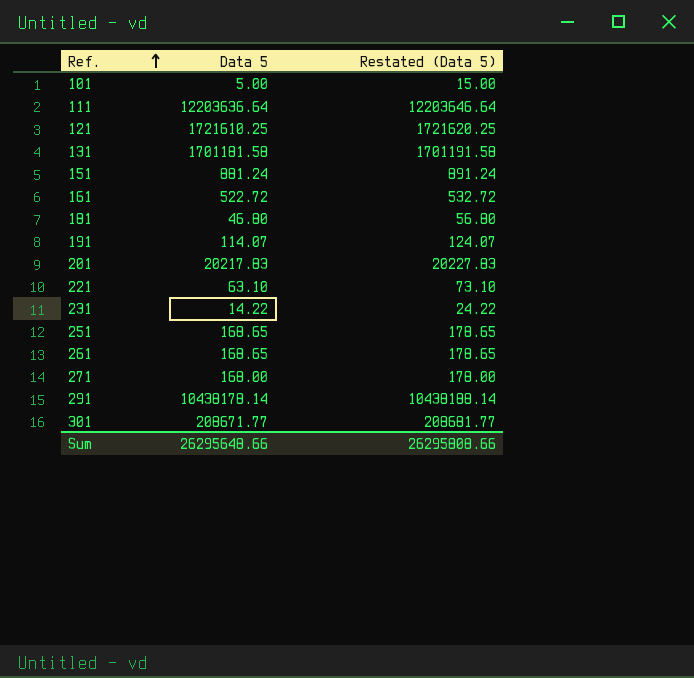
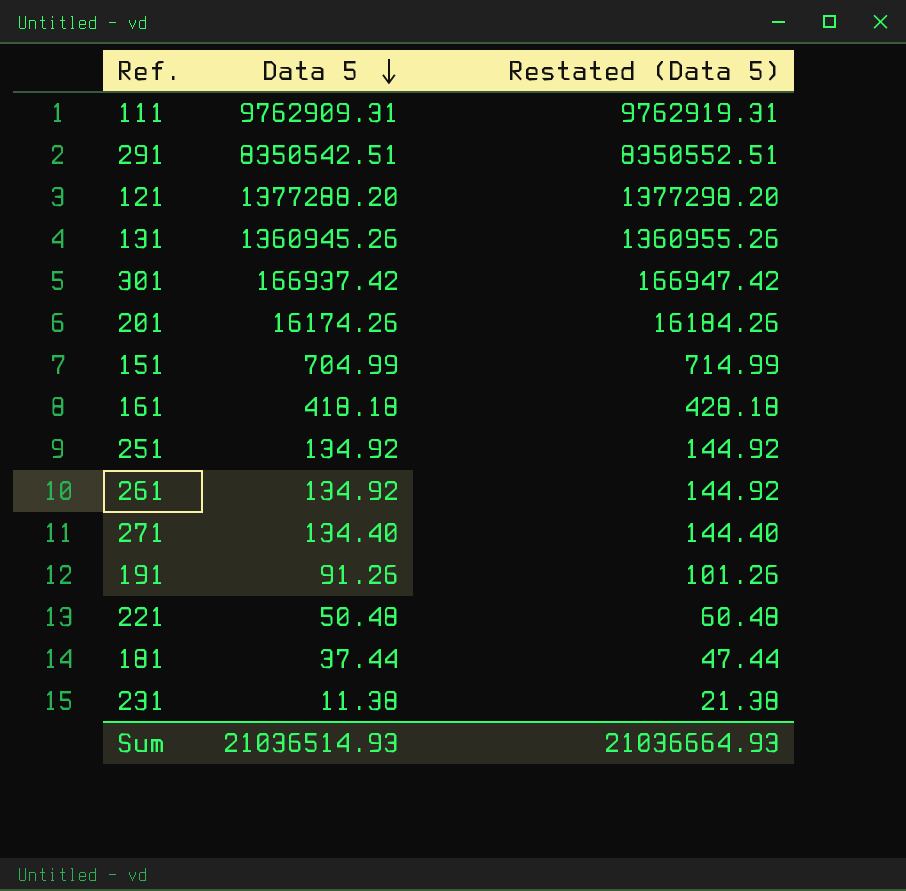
row order: Ref. ascending -> Data 5 descending
row 101: 5.00 | 15.00 -> none
111 | Data 5: 12203636.64 -> 9762909.31
111 | Restated (Data 5): 12203646.64 -> 9762919.31
291 | Data 5: 10438178.14 -> 8350542.51
291 | Restated (Data 5): 10438188.14 -> 8350552.51
121 | Data 5: 1721610.25 -> 1377288.20
121 | Restated (Data 5): 1721620.25 -> 1377298.20
131 | Data 5: 1701181.58 -> 1360945.26
131 | Restated (Data 5): 1701191.58 -> 1360955.26
301 | Data 5: 208671.77 -> 166937.42
301 | Restated (Data 5): 208681.77 -> 166947.42
201 | Data 5: 20217.83 -> 16174.26
201 | Restated (Data 5): 20227.83 -> 16184.26
151 | Data 5: 881.24 -> 704.99
151 | Restated (Data 5): 891.24 -> 714.99
161 | Data 5: 522.72 -> 418.18
161 | Restated (Data 5): 532.72 -> 428.18
251 | Data 5: 168.65 -> 134.92
251 | Restated (Data 5): 178.65 -> 144.92
261 | Data 5: 168.65 -> 134.92
261 | Restated (Data 5): 178.65 -> 144.92
271 | Data 5: 168.00 -> 134.40
271 | Restated (Data 5): 178.00 -> 144.40
191 | Data 5: 114.07 -> 91.26
191 | Restated (Data 5): 124.07 -> 101.26
221 | Data 5: 63.10 -> 50.48
221 | Restated (Data 5): 73.10 -> 60.48
181 | Data 5: 46.80 -> 37.44
181 | Restated (Data 5): 56.80 -> 47.44
231 | Data 5: 14.22 -> 11.38
231 | Restated (Data 5): 24.22 -> 21.38
Sum | Data 5: 26295648.66 -> 21036514.93
Sum | Restated (Data 5): 26295808.66 -> 21036664.93

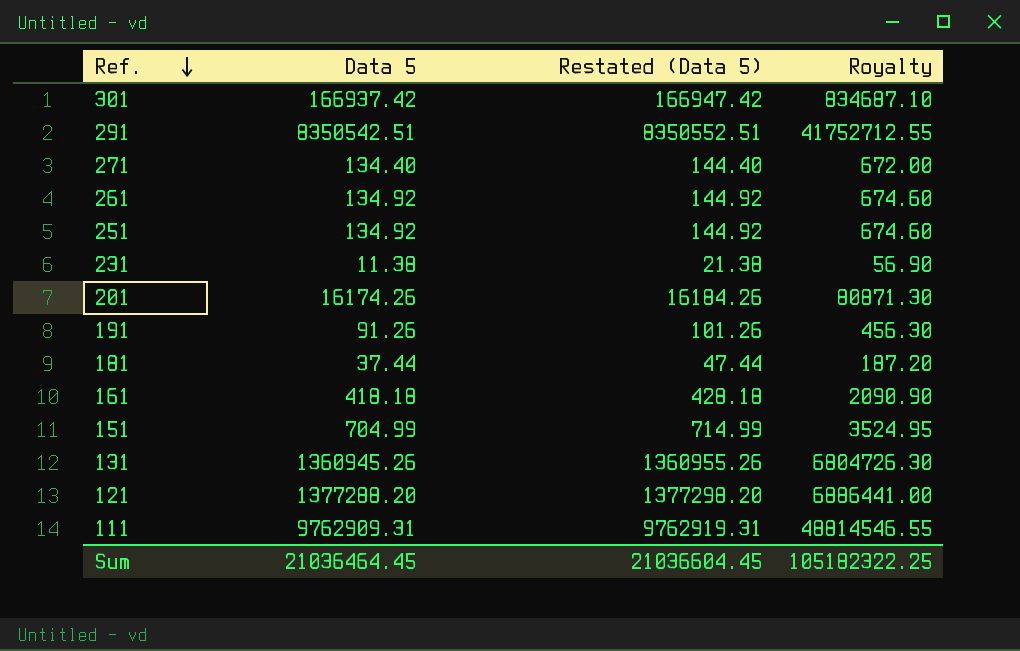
row order: Data 5 descending -> Ref. descending
column Royalty | formula: none -> [Data 5] * 5
row 221: 50.48 | 60.48 -> none
Sum | Data 5: 21036514.93 -> 21036464.45
Sum | Restated (Data 5): 21036664.93 -> 21036604.45

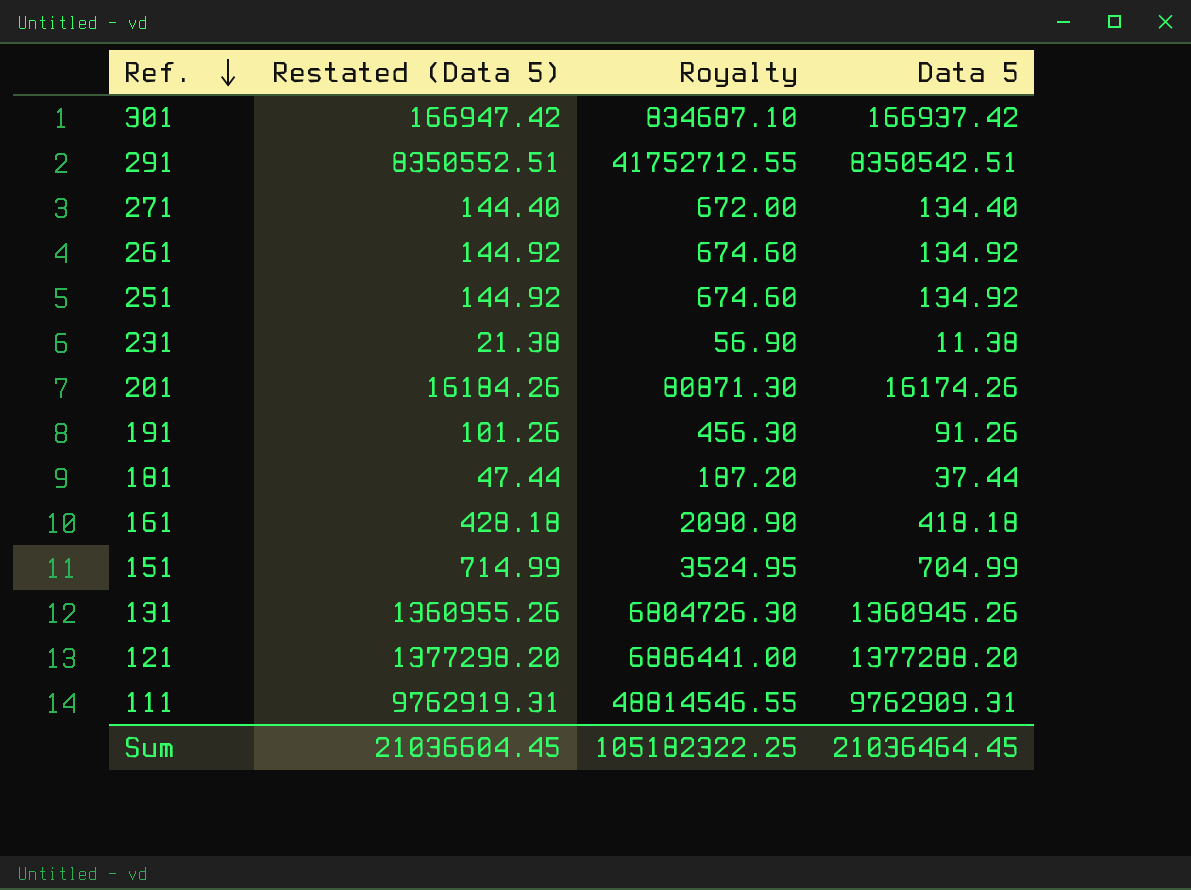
column Data 5 | position: 2 -> 4

